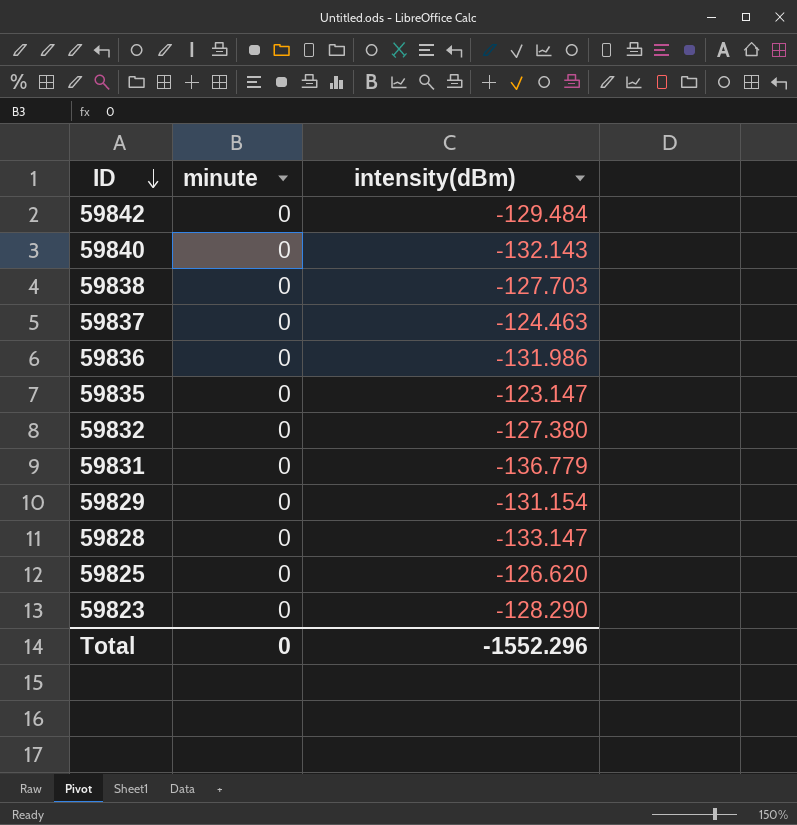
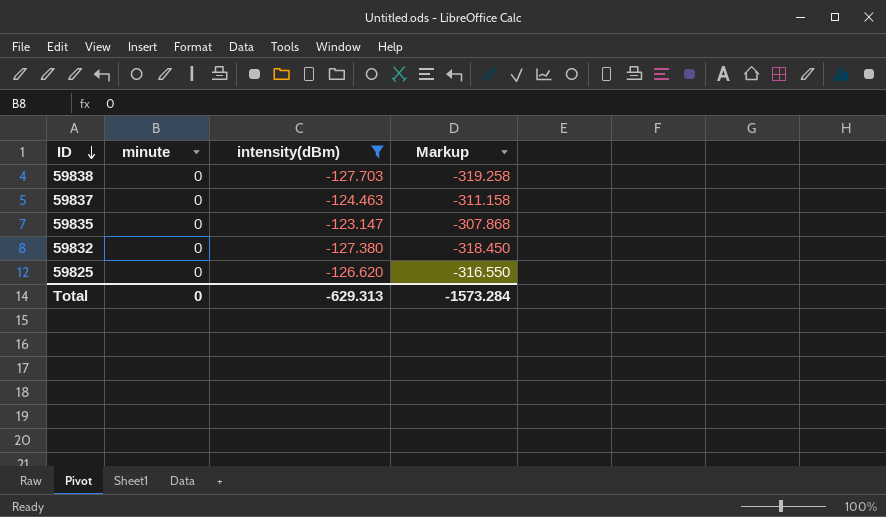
filter: none -> intensity(dBm) >= -127.703
column Markup | formula: none -> [intensity(dBm)] * 2.5
Total | intensity(dBm): -1552.296 -> -629.313

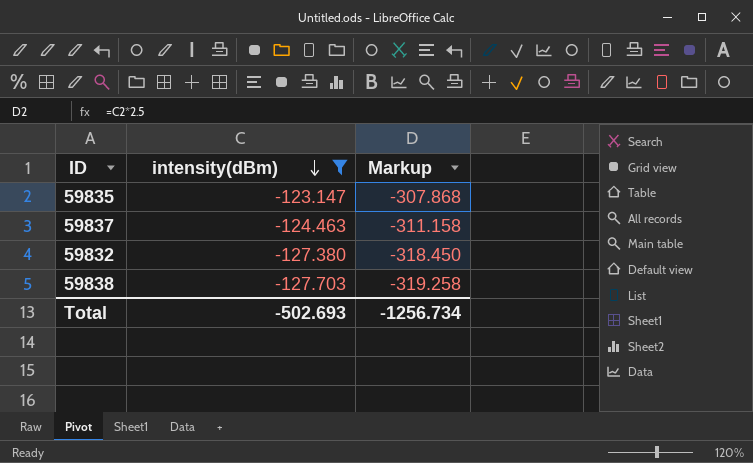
row order: ID descending -> intensity(dBm) descending
column minute | position: 2 -> none
row 59825: 0 | -126.620 | -316.550 -> none
Total | intensity(dBm): -629.313 -> -502.693
Total | Markup: -1573.284 -> -1256.734

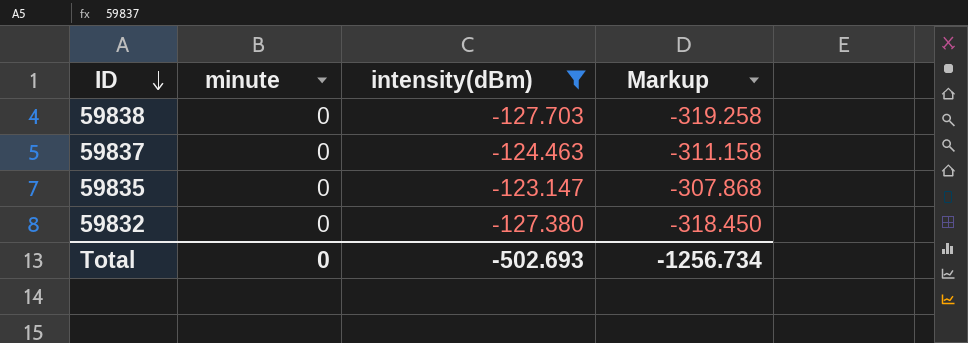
row order: intensity(dBm) descending -> ID descending
column minute | position: none -> 2

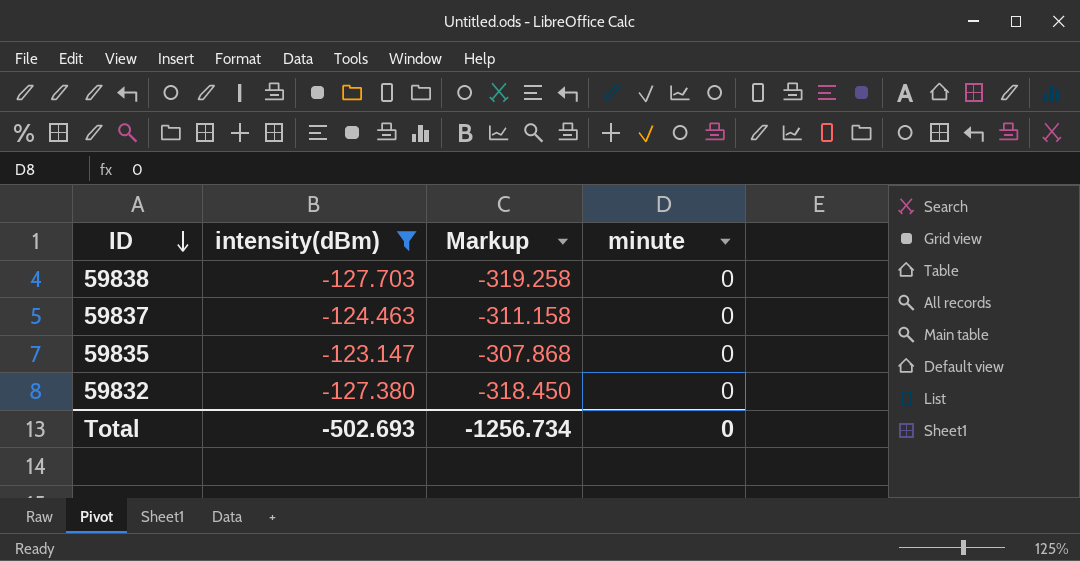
column minute | position: 2 -> 4

